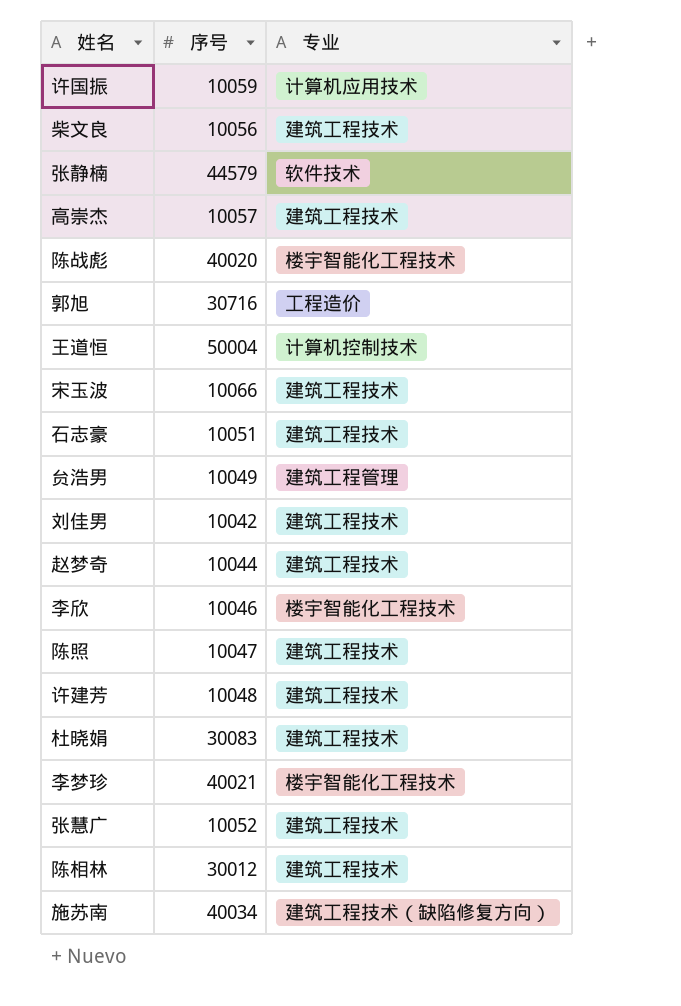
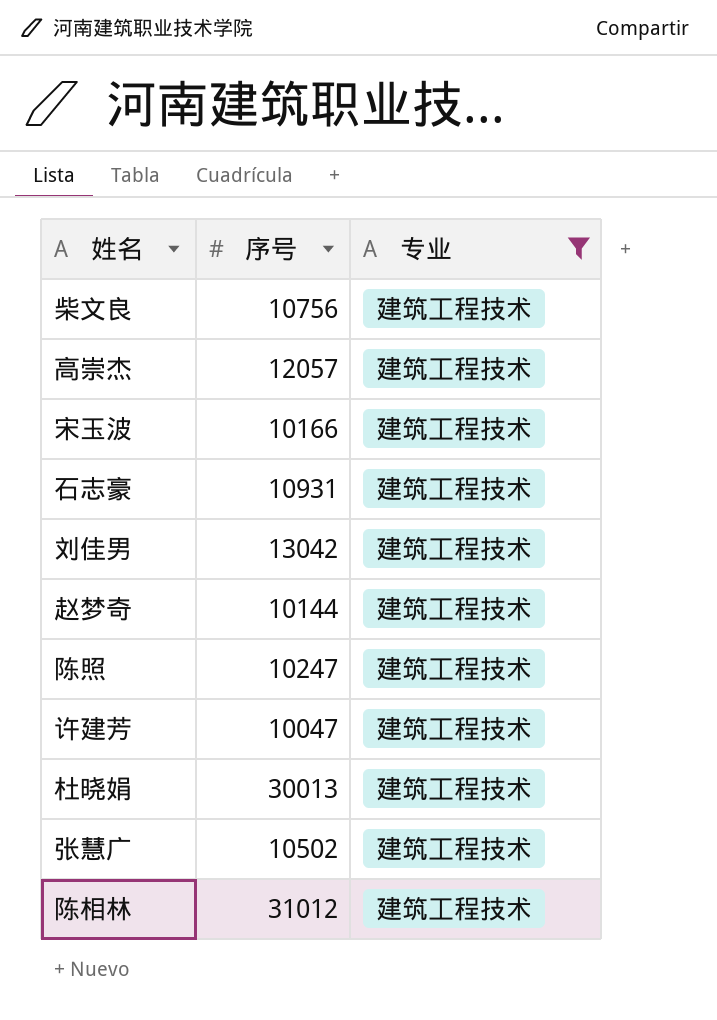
filter: none -> 专业 = 建筑工程技术
柴文良 | 序号: 10056 -> 10756
高崇杰 | 序号: 10057 -> 12057
宋玉波 | 序号: 10066 -> 10166
石志豪 | 序号: 10051 -> 10931
刘佳男 | 序号: 10042 -> 13042
赵梦奇 | 序号: 10044 -> 10144
陈照 | 序号: 10047 -> 10247
许建芳 | 序号: 10048 -> 10047
杜晓娟 | 序号: 30083 -> 30013
张慧广 | 序号: 10052 -> 10502
陈相林 | 序号: 30012 -> 31012

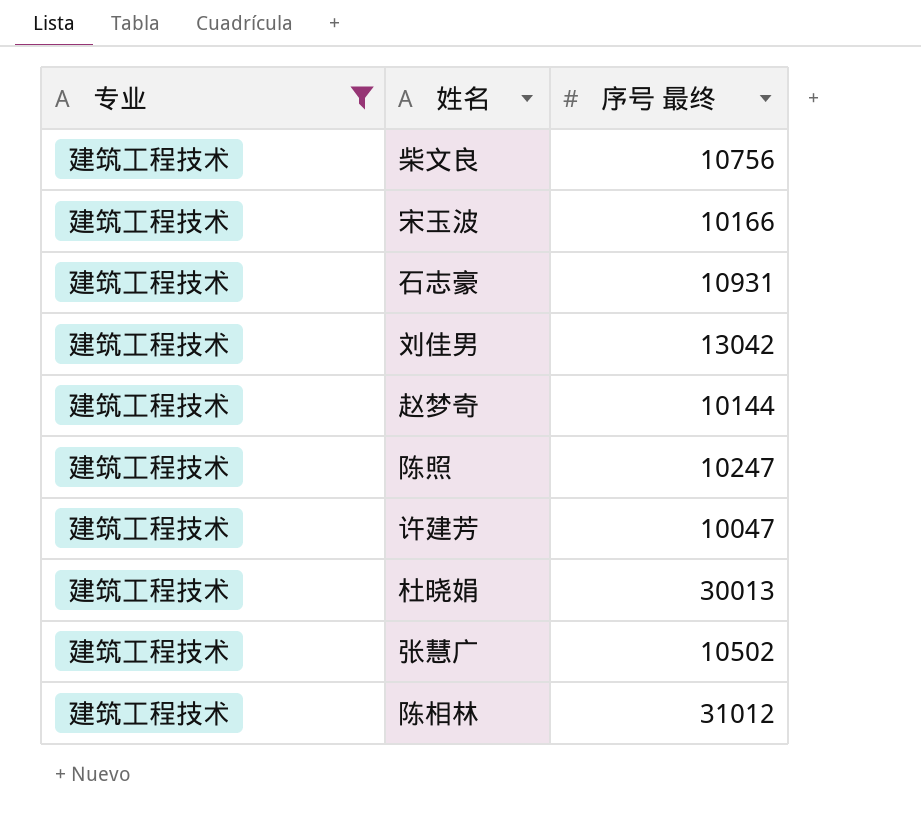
column 专业 | position: 3 -> 1
column name: 序号 -> 序号 最终
row 高崇杰: 12057 | 建筑工程技术 -> none

